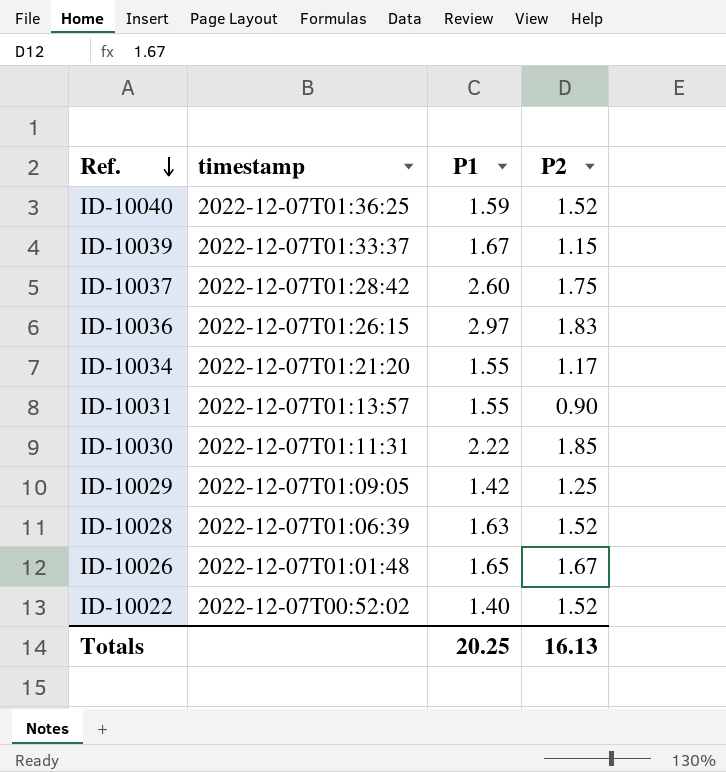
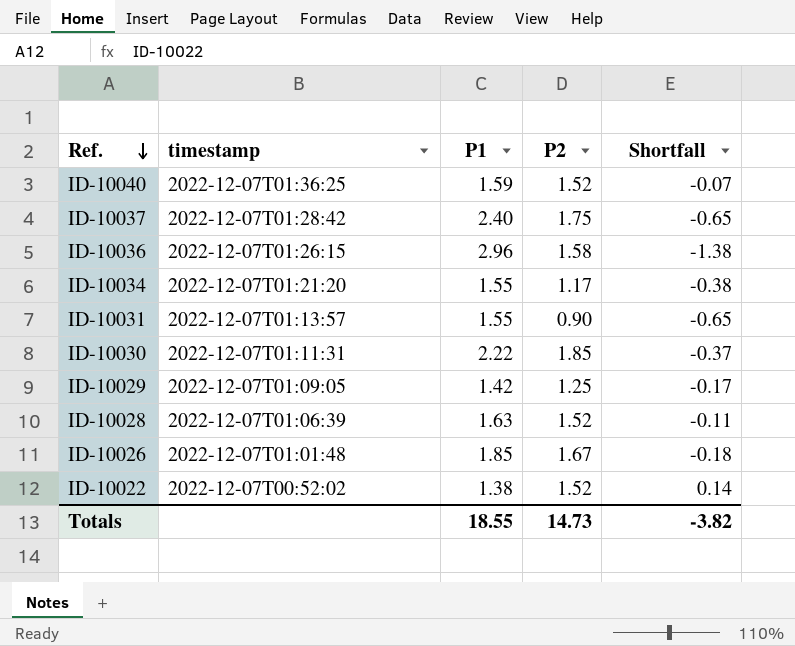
column Shortfall | formula: none -> [P2] - [P1]
row ID-10039: 2022-12-07T01:33:37 | 1.67 | 1.15 -> none
ID-10037 | P1: 2.60 -> 2.40
ID-10036 | P1: 2.97 -> 2.96
ID-10036 | P2: 1.83 -> 1.58
ID-10026 | P1: 1.65 -> 1.85
ID-10022 | P1: 1.40 -> 1.38
Totals | P1: 20.25 -> 18.55
Totals | P2: 16.13 -> 14.73

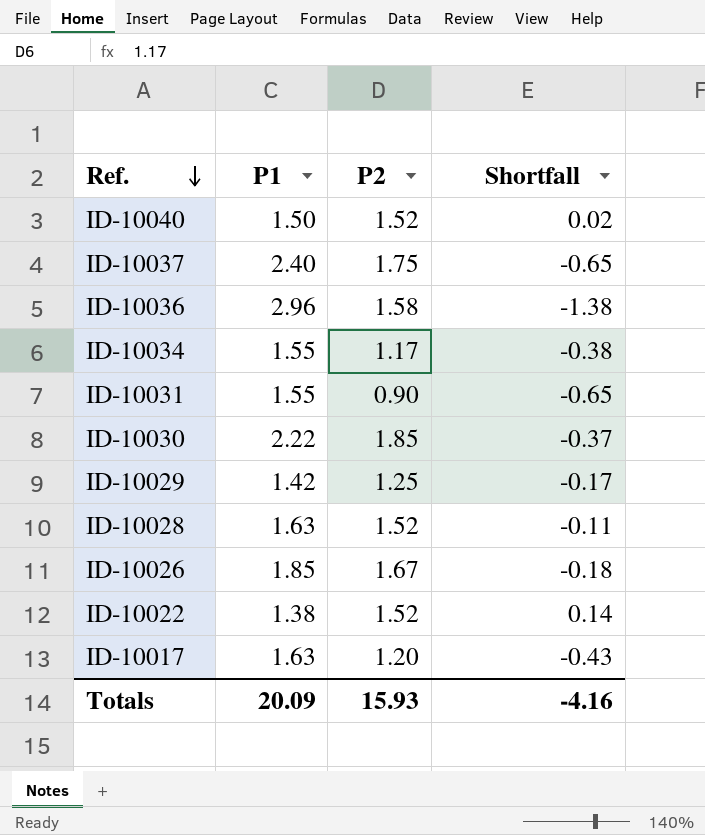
column timestamp | position: 2 -> none
ID-10040 | P1: 1.59 -> 1.50
ID-10040 | Shortfall: -0.07 -> 0.02
row ID-10017: none -> 1.63 | 1.20 | -0.43
Totals | P1: 18.55 -> 20.09
Totals | P2: 14.73 -> 15.93
Totals | Shortfall: -3.82 -> -4.16

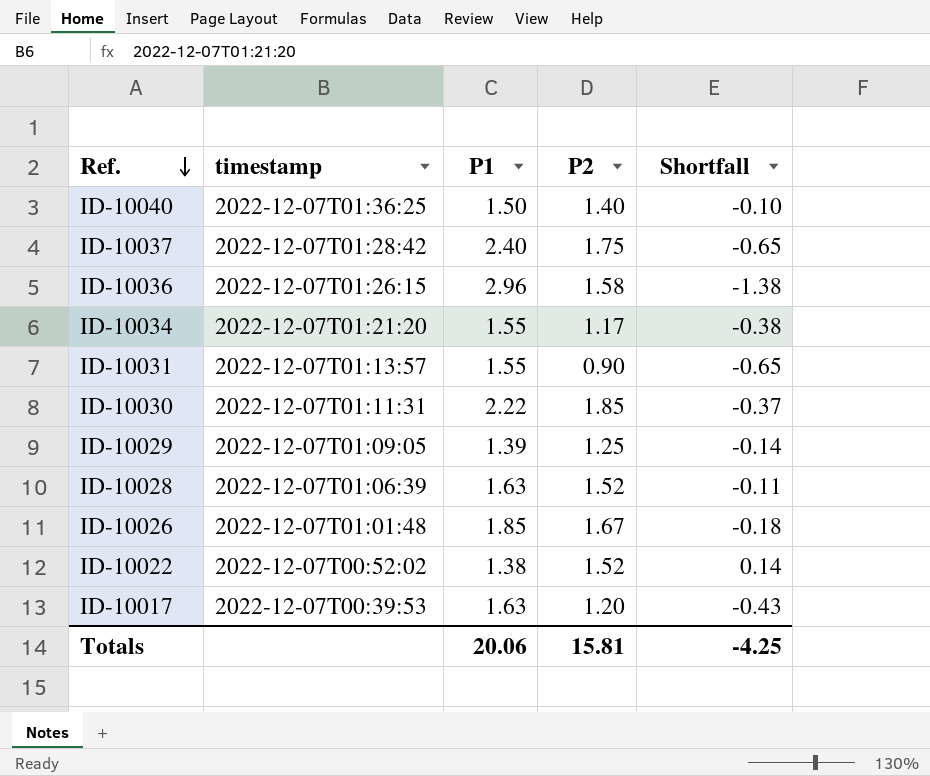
column timestamp | position: none -> 2
ID-10040 | P2: 1.52 -> 1.40
ID-10040 | Shortfall: 0.02 -> -0.10
ID-10029 | P1: 1.42 -> 1.39
ID-10029 | Shortfall: -0.17 -> -0.14
Totals | P1: 20.09 -> 20.06
Totals | P2: 15.93 -> 15.81
Totals | Shortfall: -4.16 -> -4.25

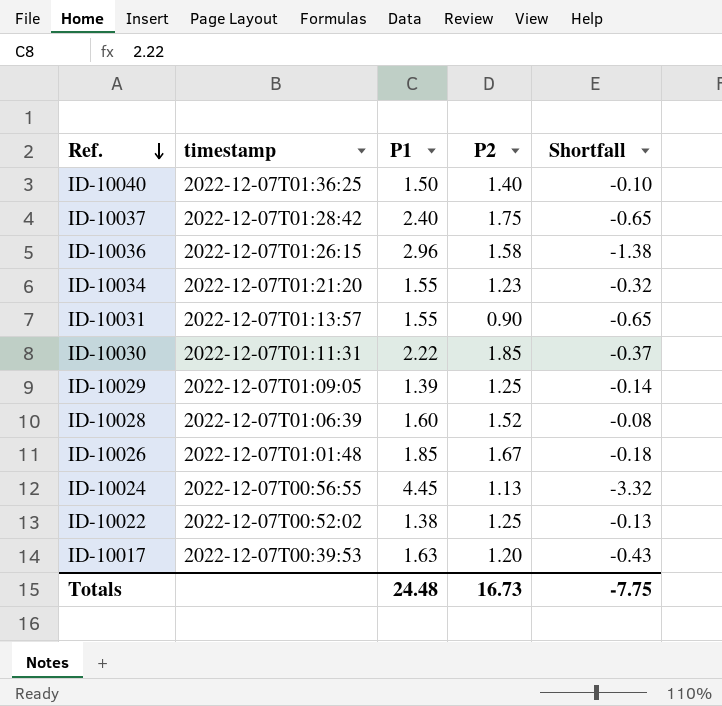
ID-10034 | P2: 1.17 -> 1.23
ID-10034 | Shortfall: -0.38 -> -0.32
ID-10028 | P1: 1.63 -> 1.60
ID-10028 | Shortfall: -0.11 -> -0.08
row ID-10024: none -> 2022-12-07T00:56:55 | 4.45 | 1.13 | -3.32
ID-10022 | P2: 1.52 -> 1.25
ID-10022 | Shortfall: 0.14 -> -0.13
Totals | P1: 20.06 -> 24.48
Totals | P2: 15.81 -> 16.73
Totals | Shortfall: -4.25 -> -7.75

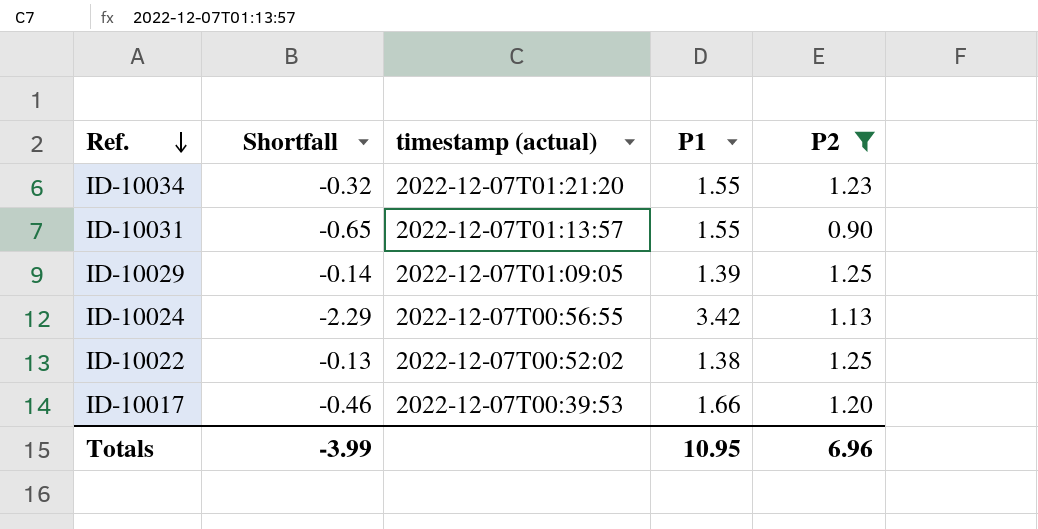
filter: none -> P2 <= 1.25
column Shortfall | position: 5 -> 2
column name: timestamp -> timestamp (actual)
ID-10024 | Shortfall: -3.32 -> -2.29
ID-10024 | P1: 4.45 -> 3.42
ID-10017 | Shortfall: -0.43 -> -0.46
ID-10017 | P1: 1.63 -> 1.66
Totals | Shortfall: -7.75 -> -3.99
Totals | P1: 24.48 -> 10.95
Totals | P2: 16.73 -> 6.96

